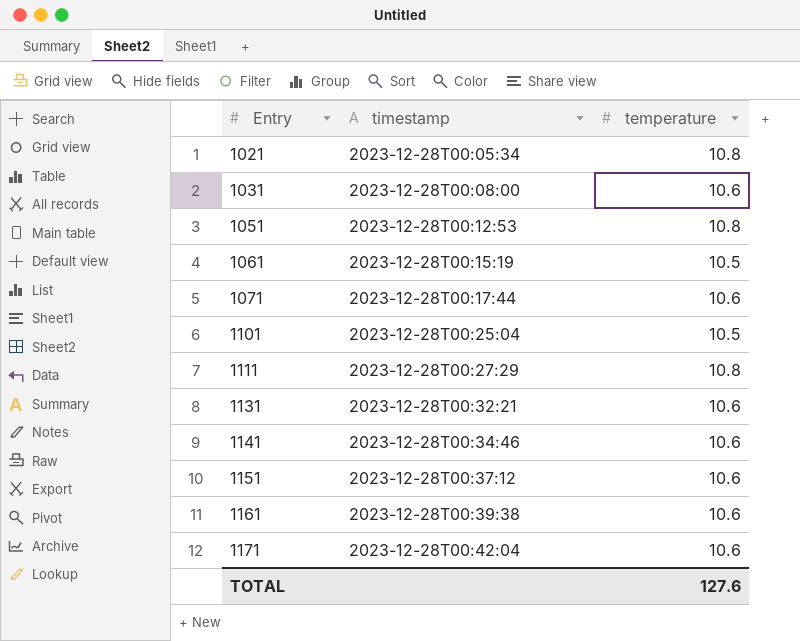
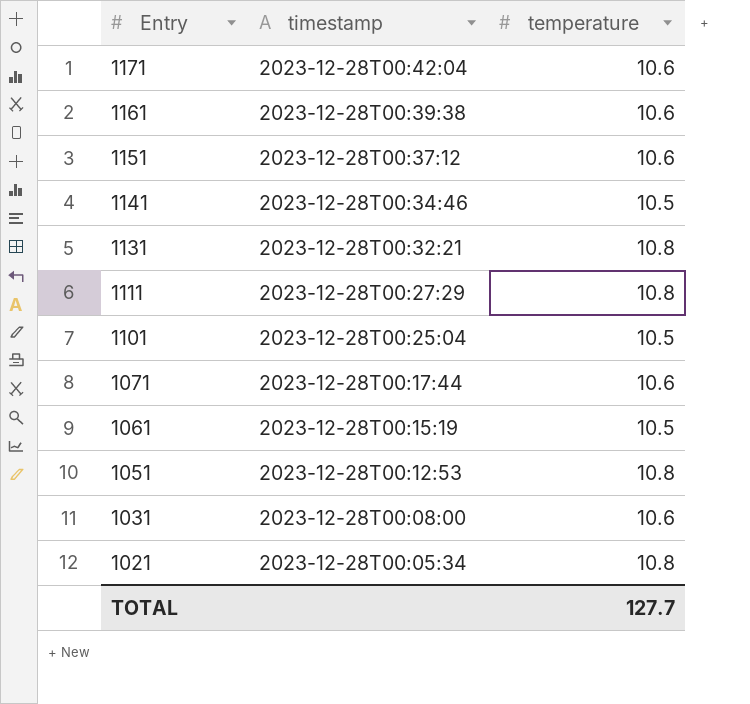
row order: Entry ascending -> Entry descending
1141 | temperature: 10.6 -> 10.5
1131 | temperature: 10.6 -> 10.8
TOTAL | temperature: 127.6 -> 127.7

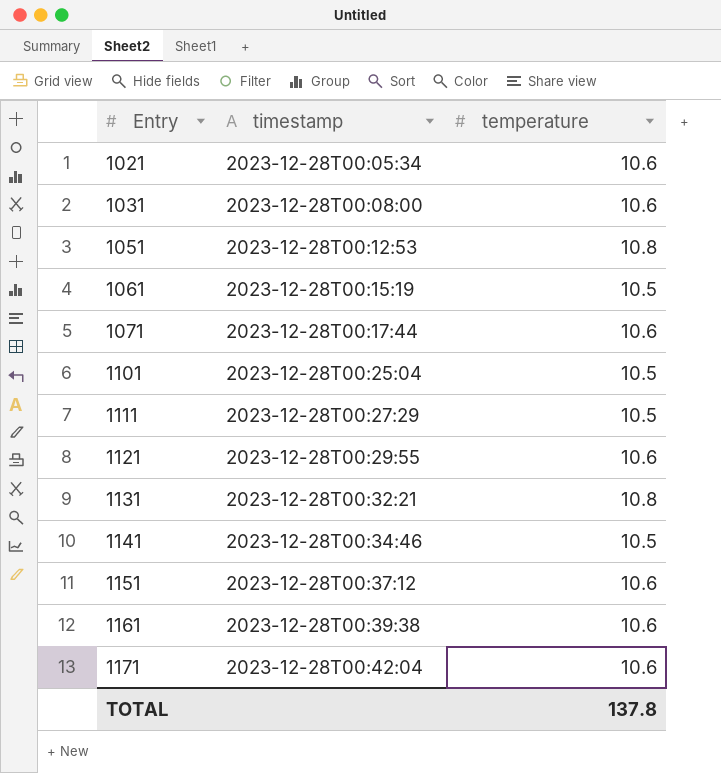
row order: Entry descending -> Entry ascending
1021 | temperature: 10.8 -> 10.6
1111 | temperature: 10.8 -> 10.5
row 1121: none -> 2023-12-28T00:29:55 | 10.6
TOTAL | temperature: 127.7 -> 137.8

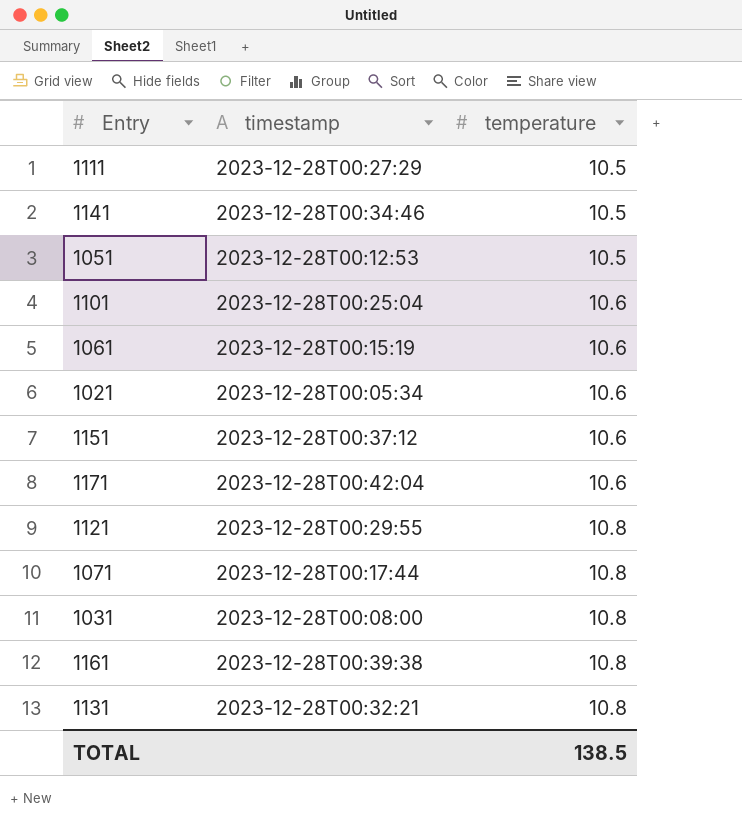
row order: Entry ascending -> temperature ascending
1051 | temperature: 10.8 -> 10.5
1101 | temperature: 10.5 -> 10.6
1061 | temperature: 10.5 -> 10.6
1121 | temperature: 10.6 -> 10.8
1071 | temperature: 10.6 -> 10.8
1031 | temperature: 10.6 -> 10.8
1161 | temperature: 10.6 -> 10.8
TOTAL | temperature: 137.8 -> 138.5

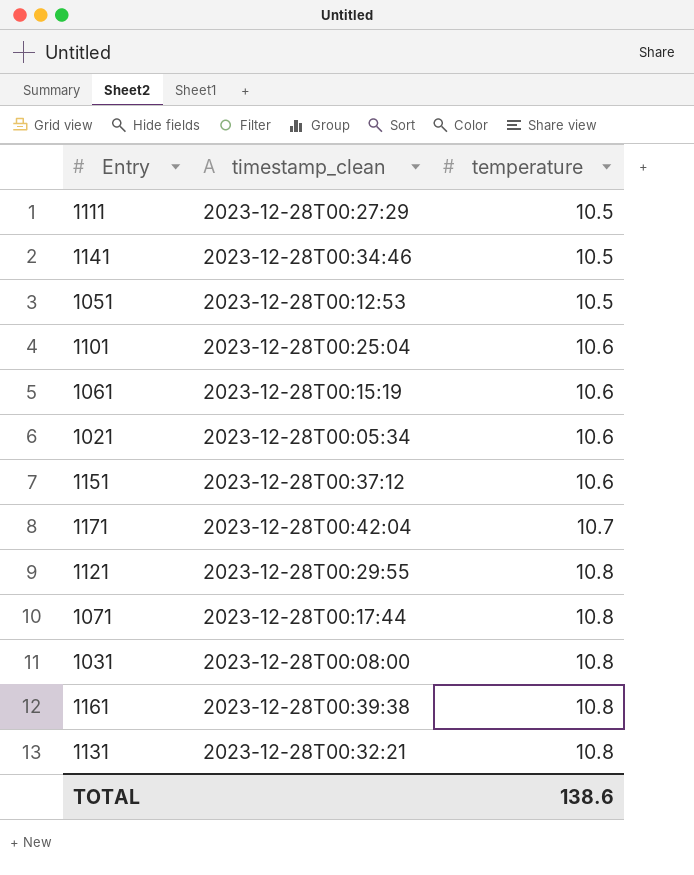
column name: timestamp -> timestamp_clean
1171 | temperature: 10.6 -> 10.7
TOTAL | temperature: 138.5 -> 138.6

